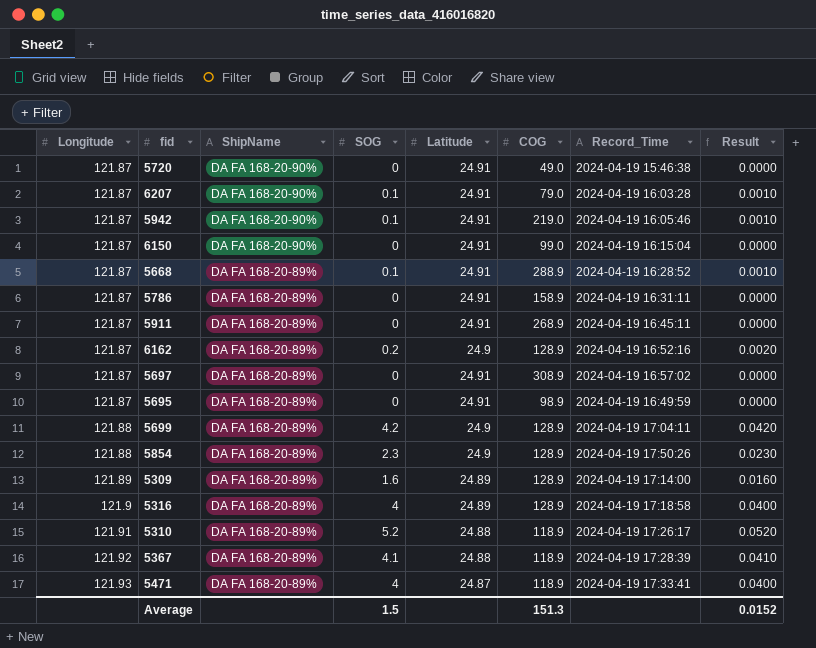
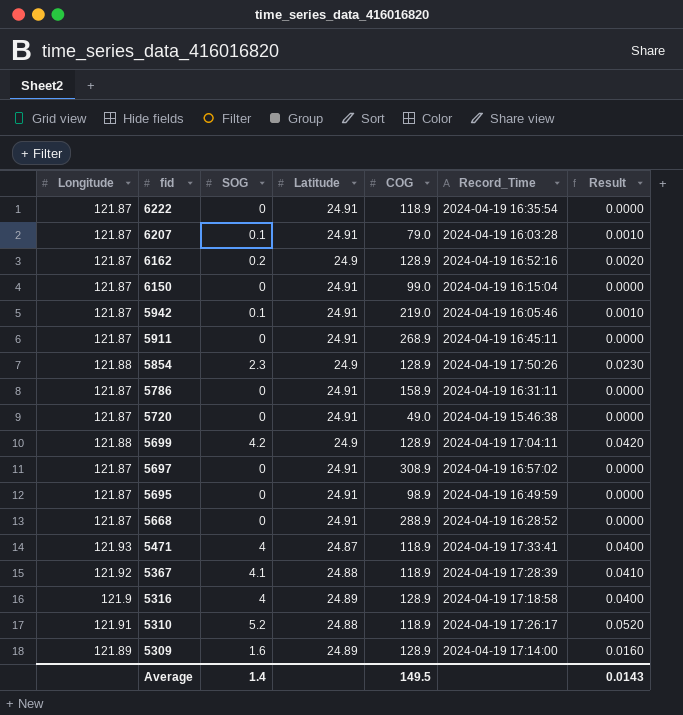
row order: Longitude ascending -> fid descending
column ShipName | position: 3 -> none
row 6222: none -> 121.87 | 0 | 24.91 | 118.9 | 2024-04-19 16:35:54 | 0.0000
5668 | SOG: 0.1 -> 0
5668 | Result: 0.0010 -> 0.0000
Average | SOG: 1.5 -> 1.4
Average | COG: 151.3 -> 149.5
Average | Result: 0.0152 -> 0.0143

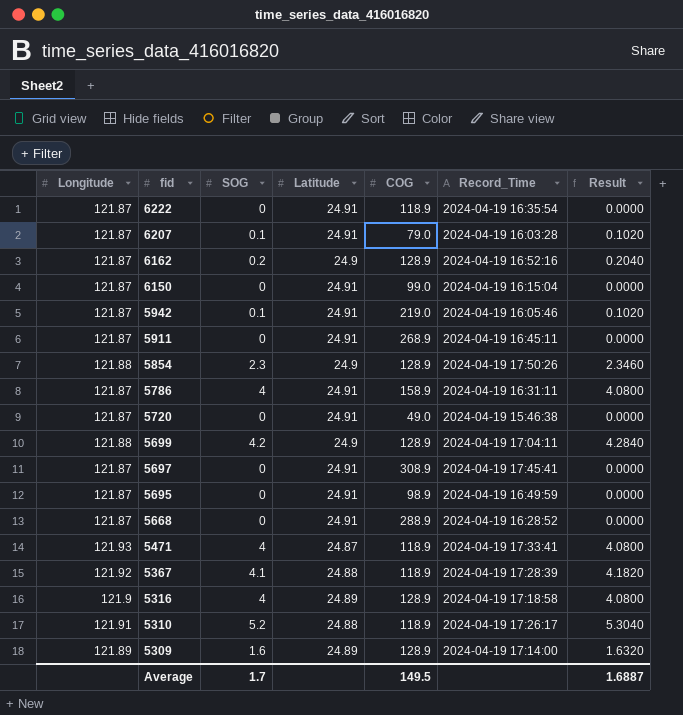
column Result | formula: [SOG] * 0.01 -> [SOG] * 1.02
5786 | SOG: 0 -> 4
5697 | Record_Time: 2024-04-19 16:57:02 -> 2024-04-19 17:45:41
Average | SOG: 1.4 -> 1.7
Average | Result: 0.0143 -> 1.6887

